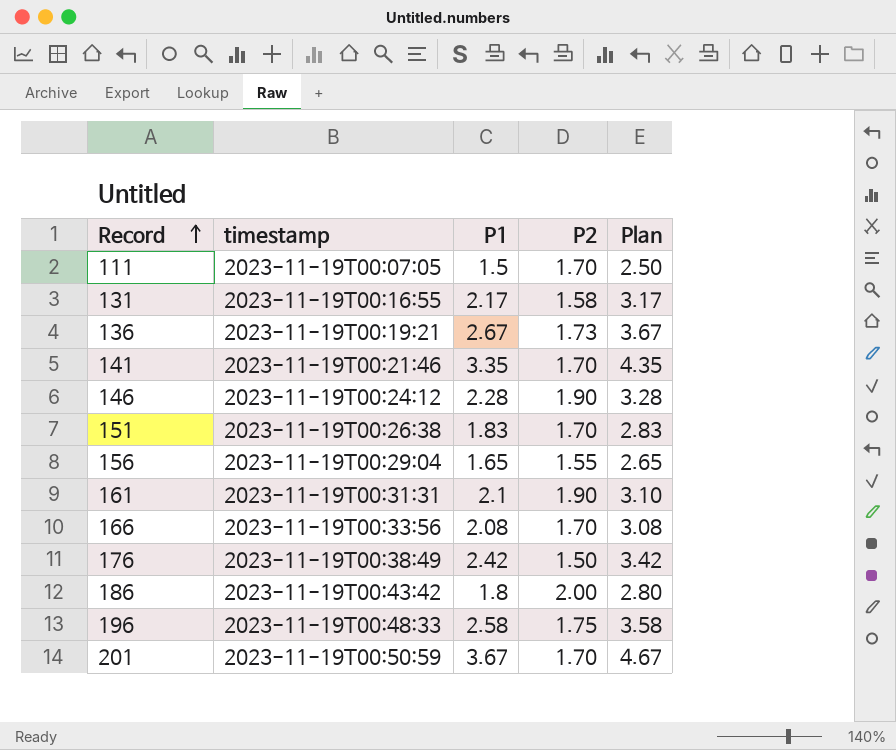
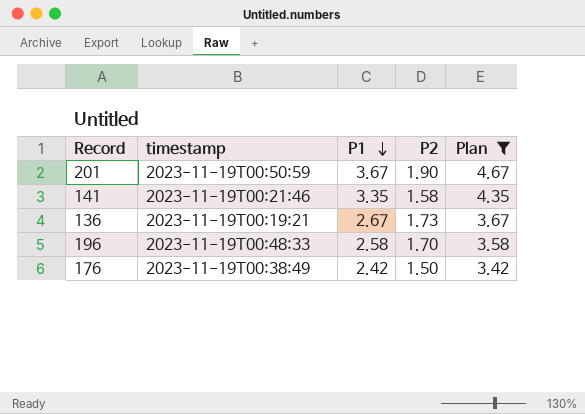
filter: none -> Plan >= 3.42
row order: Record ascending -> P1 descending
201 | P2: 1.70 -> 1.90
141 | P2: 1.70 -> 1.58
196 | P2: 1.75 -> 1.70

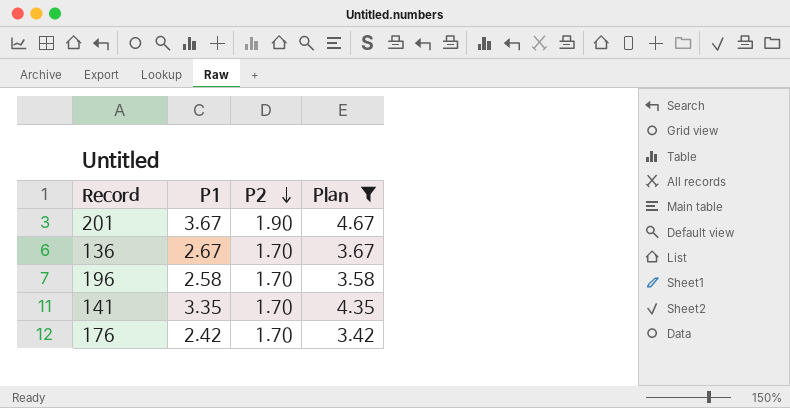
row order: P1 descending -> P2 descending
column timestamp | position: 2 -> none
136 | P2: 1.73 -> 1.70
141 | P2: 1.58 -> 1.70
176 | P2: 1.50 -> 1.70

